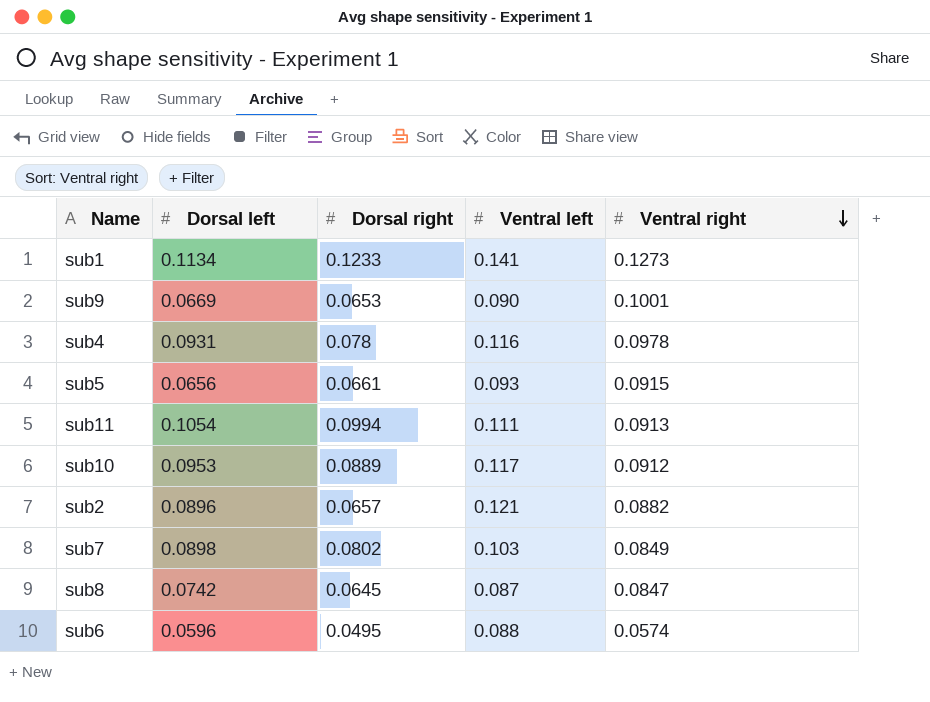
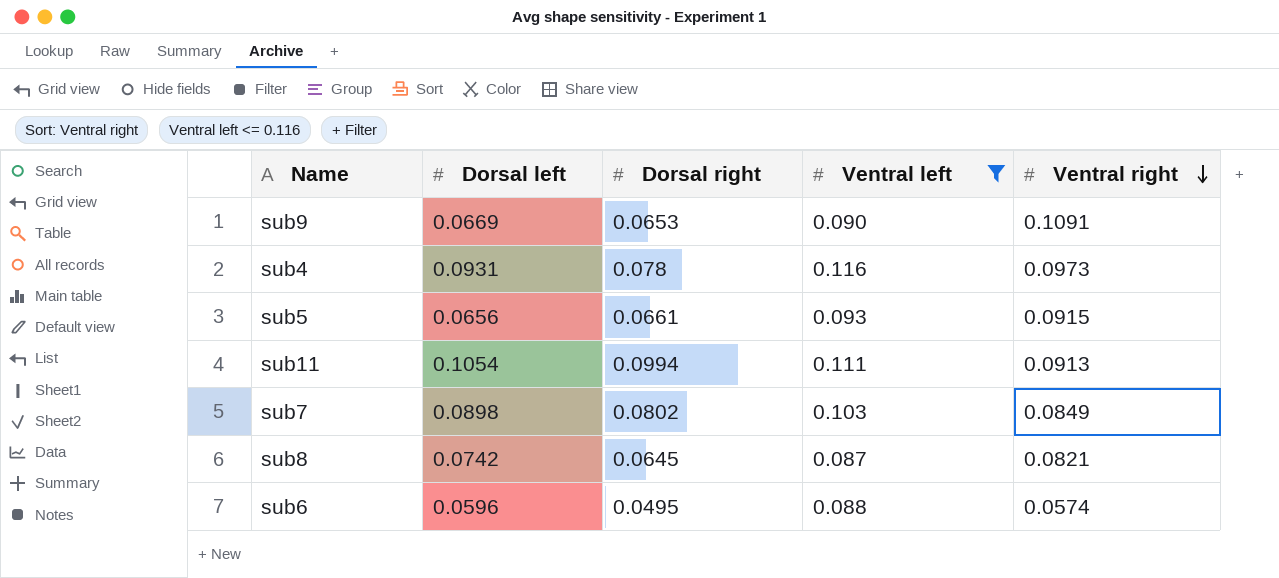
filter: none -> Ventral left <= 0.116
sub9 | Ventral right: 0.1001 -> 0.1091
sub4 | Ventral right: 0.0978 -> 0.0973
sub8 | Ventral right: 0.0847 -> 0.0821

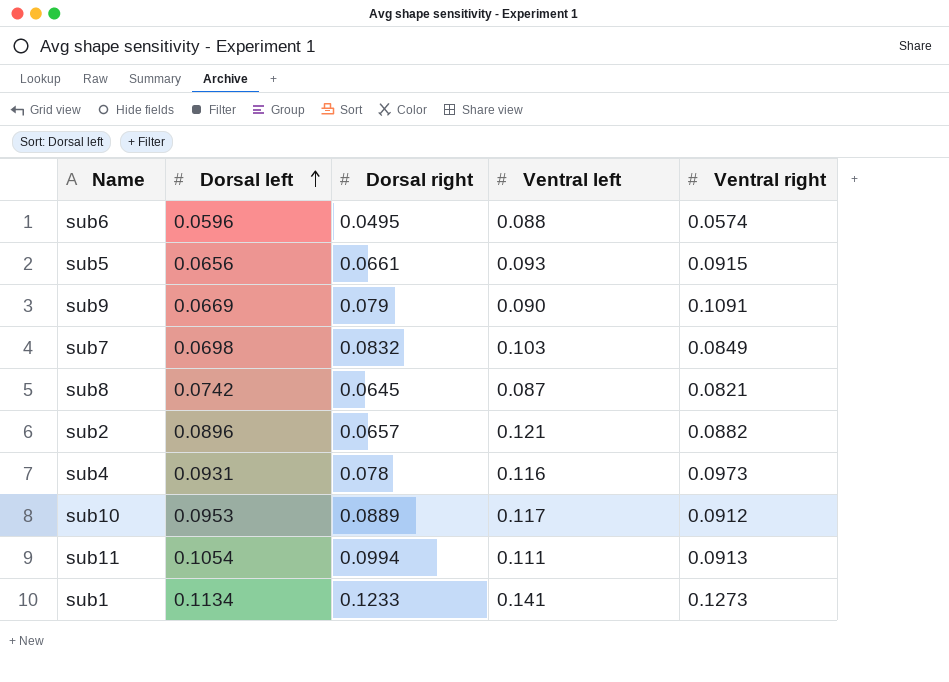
filter: Ventral left <= 0.116 -> none
row order: Ventral right descending -> Dorsal left ascending
sub9 | Dorsal right: 0.0653 -> 0.079
sub7 | Dorsal left: 0.0898 -> 0.0698
sub7 | Dorsal right: 0.0802 -> 0.0832

